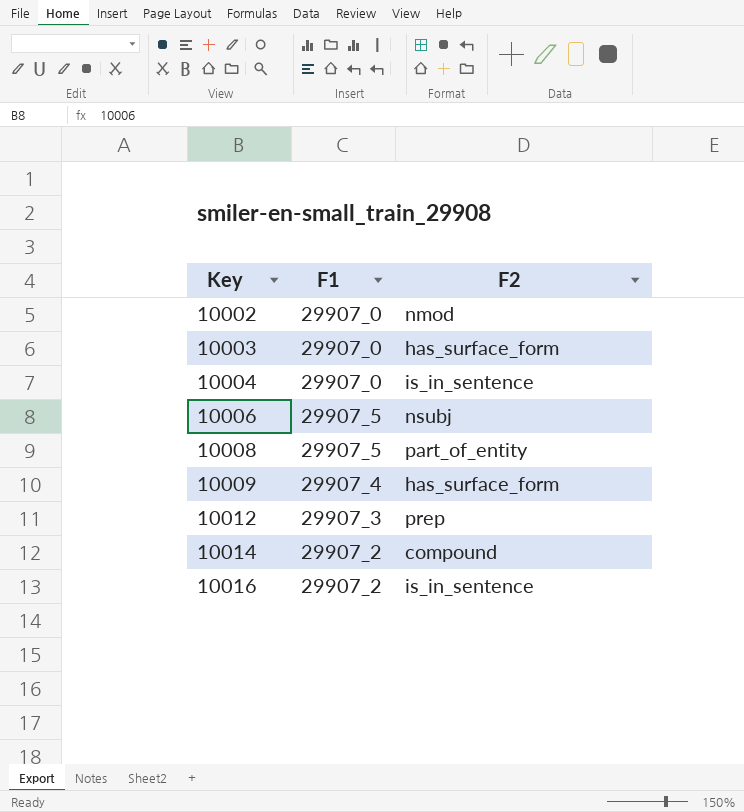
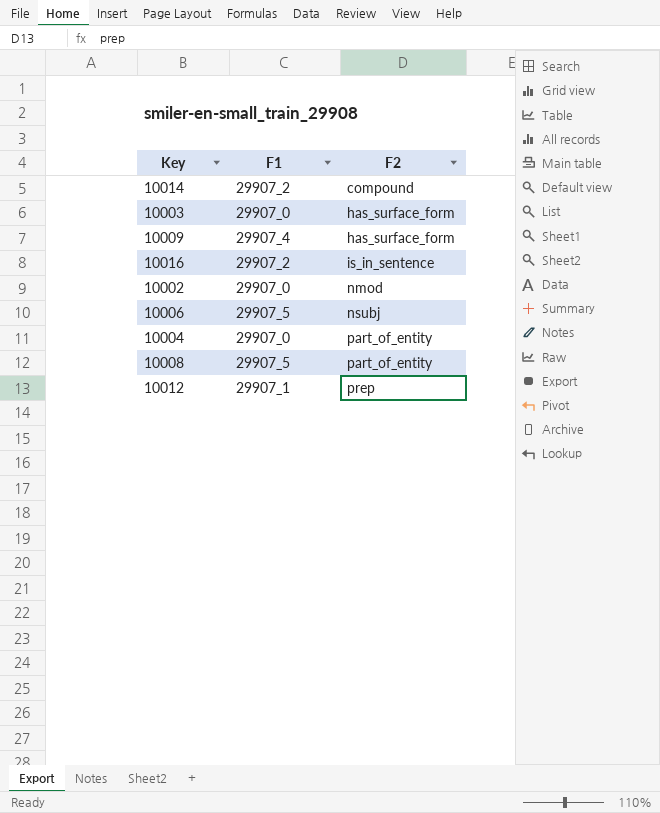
row order: Key ascending -> F2 ascending
10004 | F2: is_in_sentence -> part_of_entity
10012 | F1: 29907_3 -> 29907_1

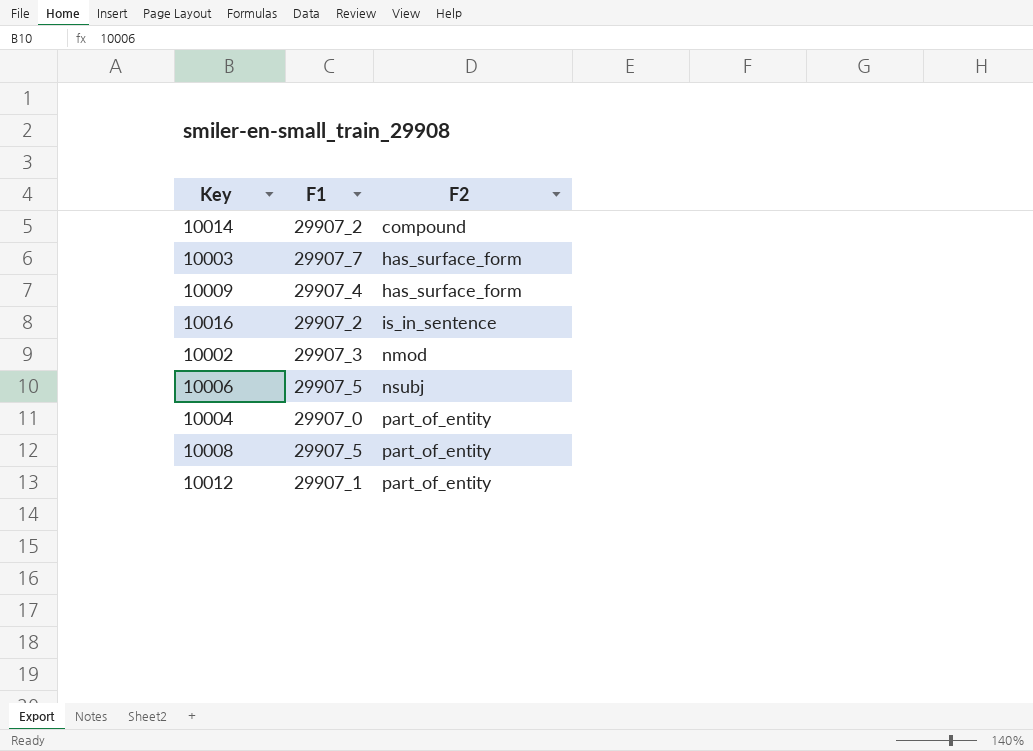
10003 | F1: 29907_0 -> 29907_7
10002 | F1: 29907_0 -> 29907_3
10012 | F2: prep -> part_of_entity

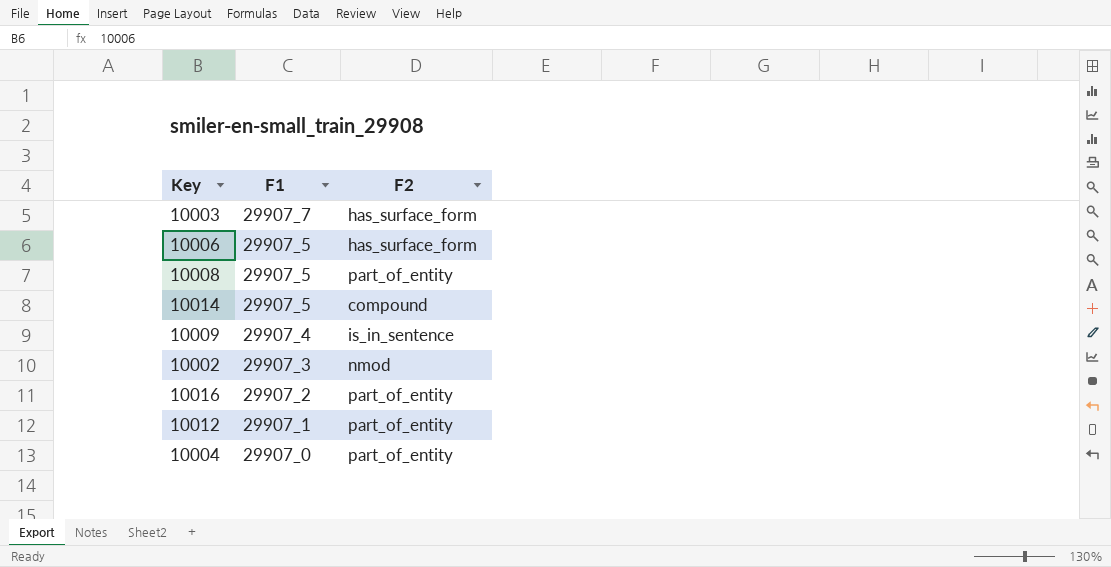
row order: F2 ascending -> F1 descending
10006 | F2: nsubj -> has_surface_form
10014 | F1: 29907_2 -> 29907_5
10009 | F2: has_surface_form -> is_in_sentence
10016 | F2: is_in_sentence -> part_of_entity

